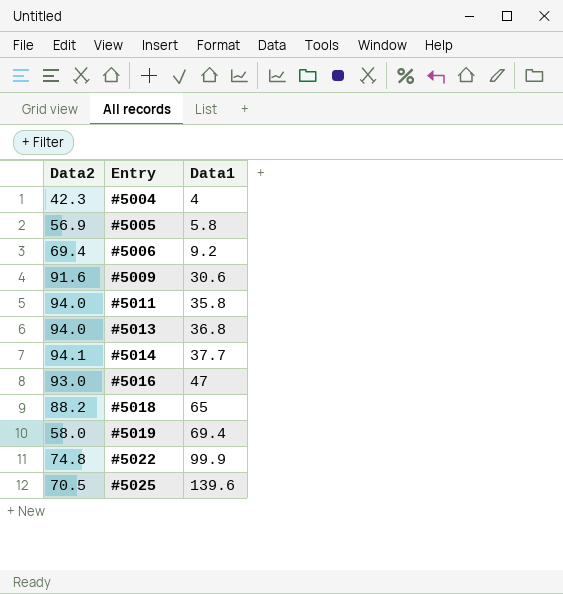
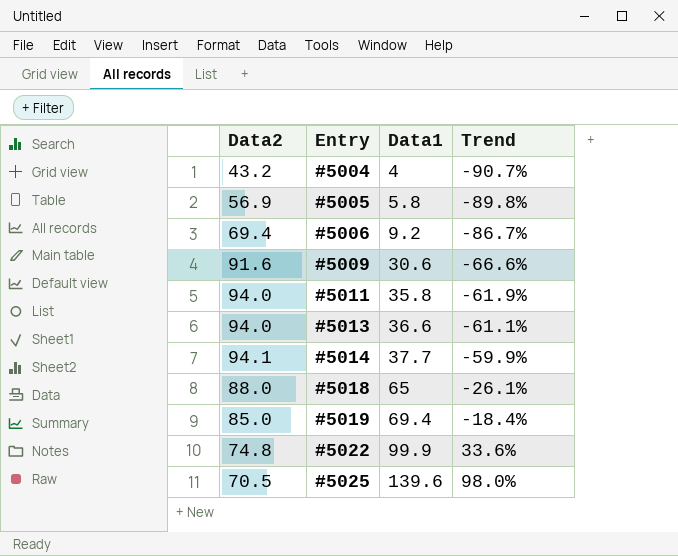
column Trend | formula: none -> ([Data1] - [Data2]) / [Data2]
row #5016: 93.0 | 47 -> none
#5004 | Data2: 42.3 -> 43.2
#5013 | Data1: 36.8 -> 36.6
#5018 | Data2: 88.2 -> 88.0
#5019 | Data2: 58.0 -> 85.0

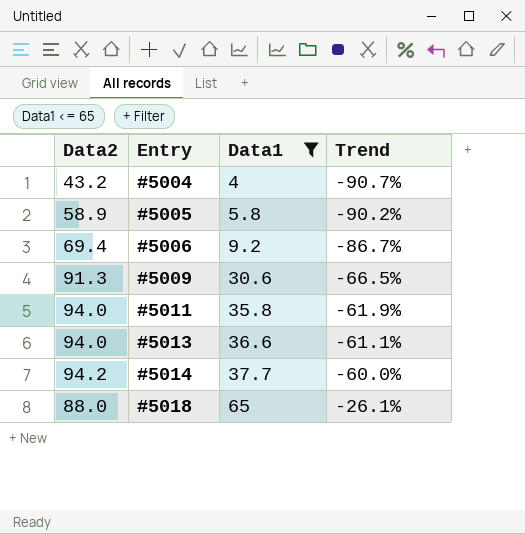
filter: none -> Data1 <= 65
#5005 | Data2: 56.9 -> 58.9
#5005 | Trend: -89.8% -> -90.2%
#5009 | Data2: 91.6 -> 91.3
#5009 | Trend: -66.6% -> -66.5%
#5014 | Data2: 94.1 -> 94.2
#5014 | Trend: -59.9% -> -60.0%

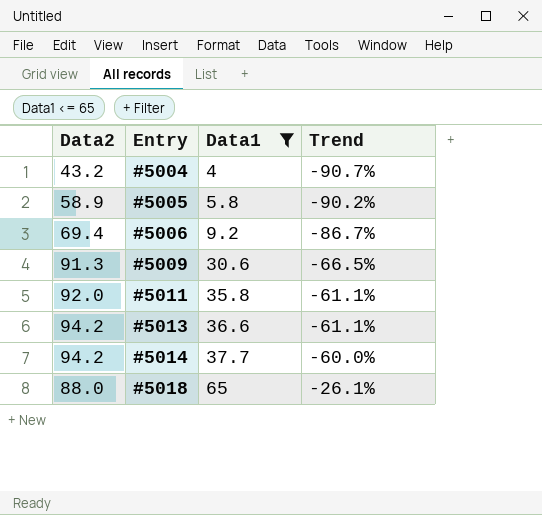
#5011 | Data2: 94.0 -> 92.0
#5011 | Trend: -61.9% -> -61.1%
#5013 | Data2: 94.0 -> 94.2

